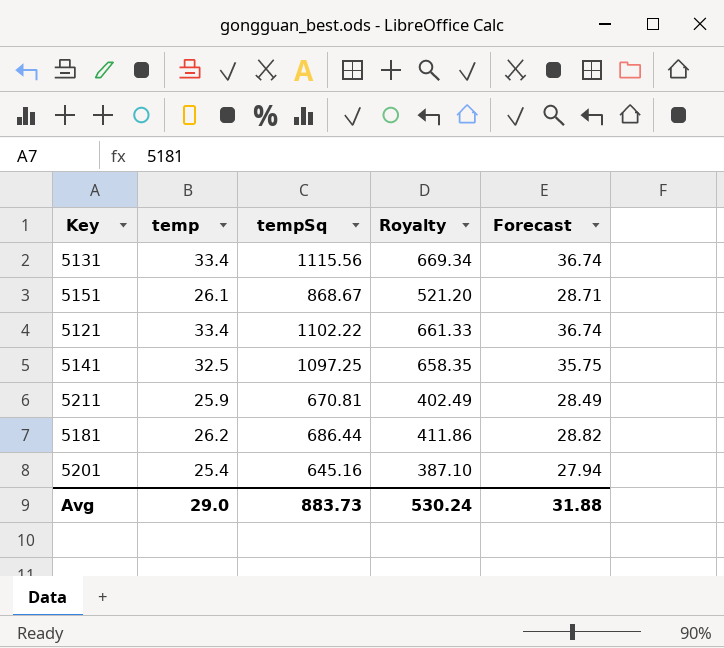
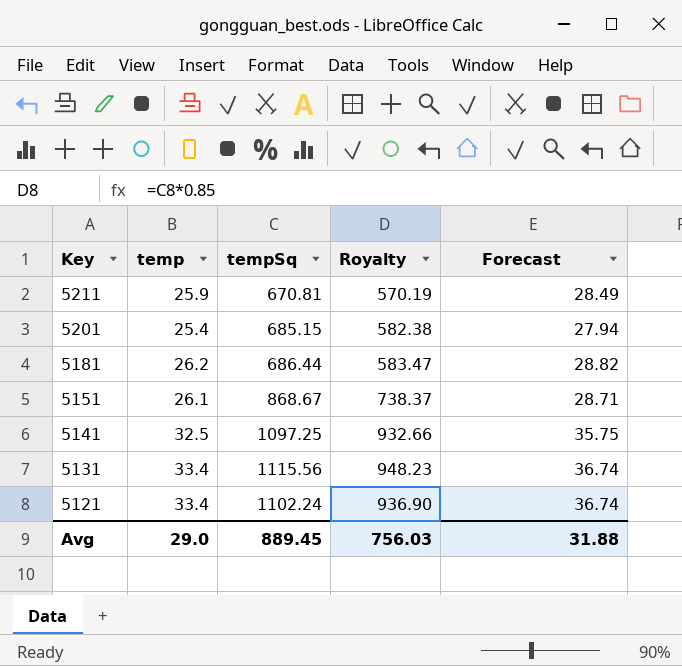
row order: none -> Key descending
column Royalty | formula: [tempSq] * 0.6 -> [tempSq] * 0.85
5201 | tempSq: 645.16 -> 685.15
5121 | tempSq: 1102.22 -> 1102.24
Avg | tempSq: 883.73 -> 889.45
Avg | Royalty: 530.24 -> 756.03

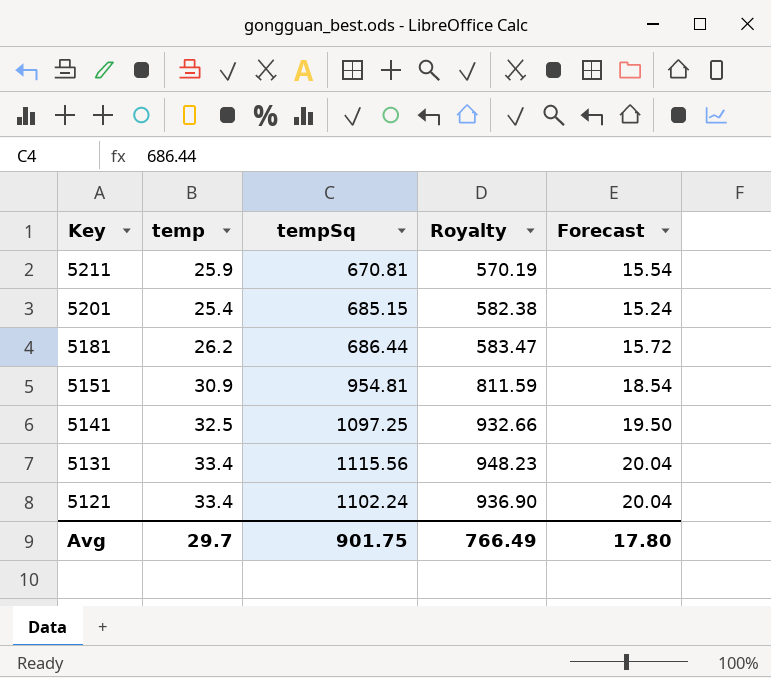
column Forecast | formula: [temp] * 1.1 -> [temp] * 0.6
5151 | temp: 26.1 -> 30.9
5151 | tempSq: 868.67 -> 954.81
5151 | Royalty: 738.37 -> 811.59
Avg | temp: 29.0 -> 29.7
Avg | tempSq: 889.45 -> 901.75
Avg | Royalty: 756.03 -> 766.49
Avg | Forecast: 31.88 -> 17.80

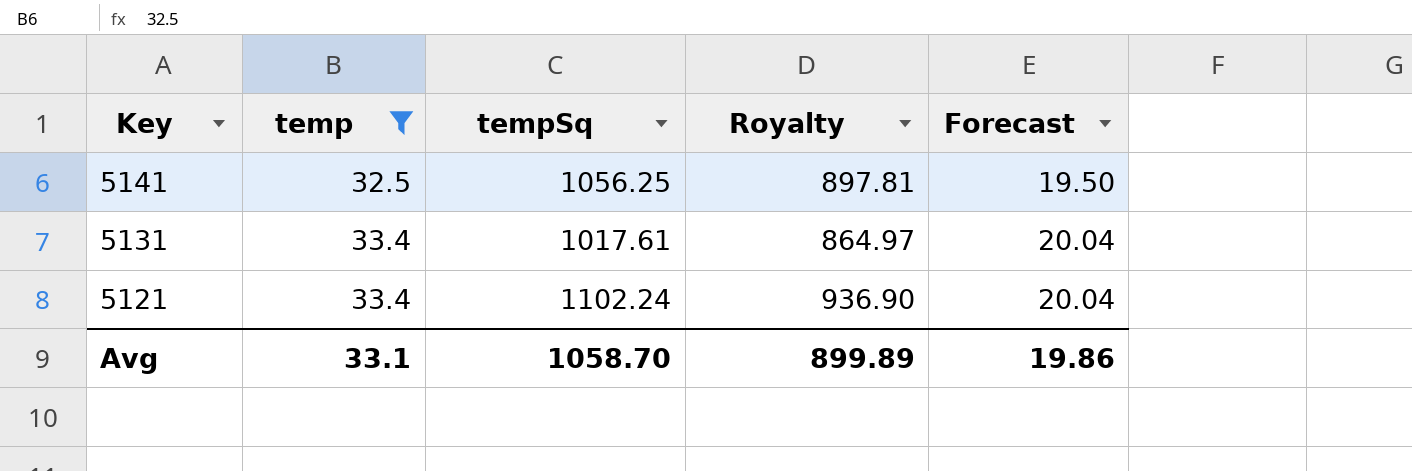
filter: none -> temp >= 32.5
5141 | tempSq: 1097.25 -> 1056.25
5141 | Royalty: 932.66 -> 897.81
5131 | tempSq: 1115.56 -> 1017.61
5131 | Royalty: 948.23 -> 864.97
Avg | temp: 29.7 -> 33.1
Avg | tempSq: 901.75 -> 1058.70
Avg | Royalty: 766.49 -> 899.89
Avg | Forecast: 17.80 -> 19.86

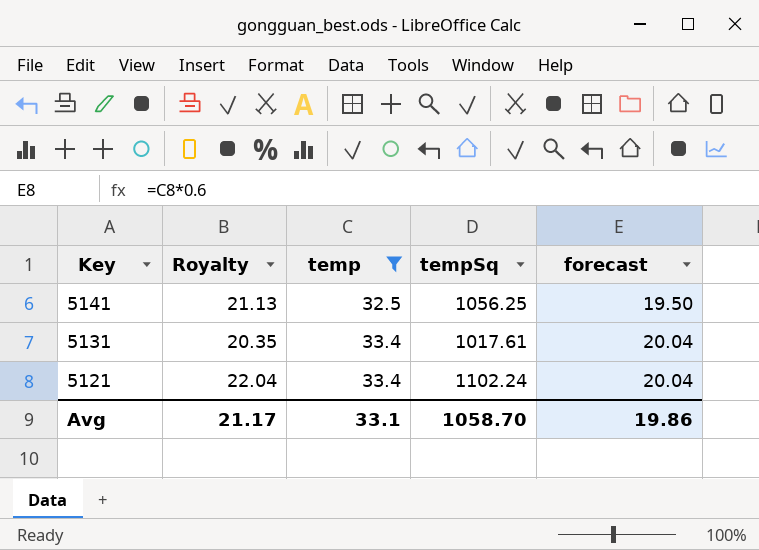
column Royalty | formula: [tempSq] * 0.85 -> [tempSq] * 0.02
column Royalty | position: 4 -> 2
column name: Forecast -> forecast
Avg | Royalty: 899.89 -> 21.17

